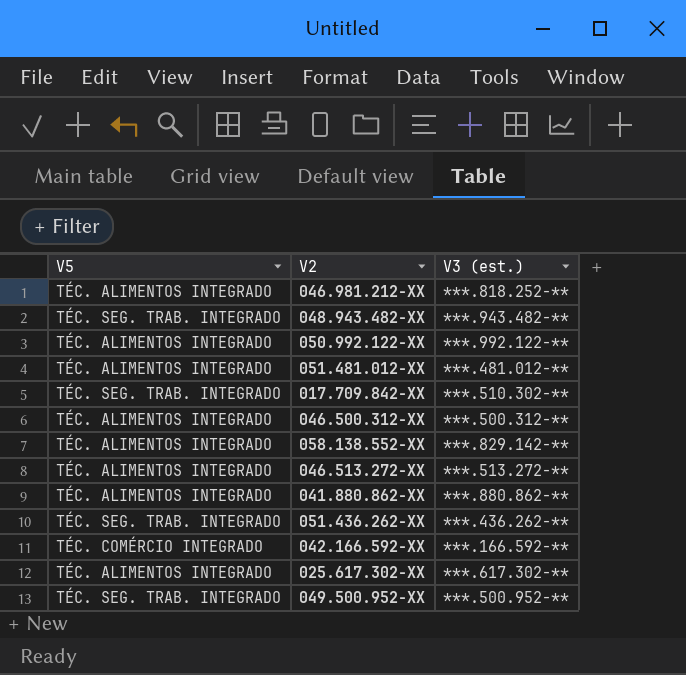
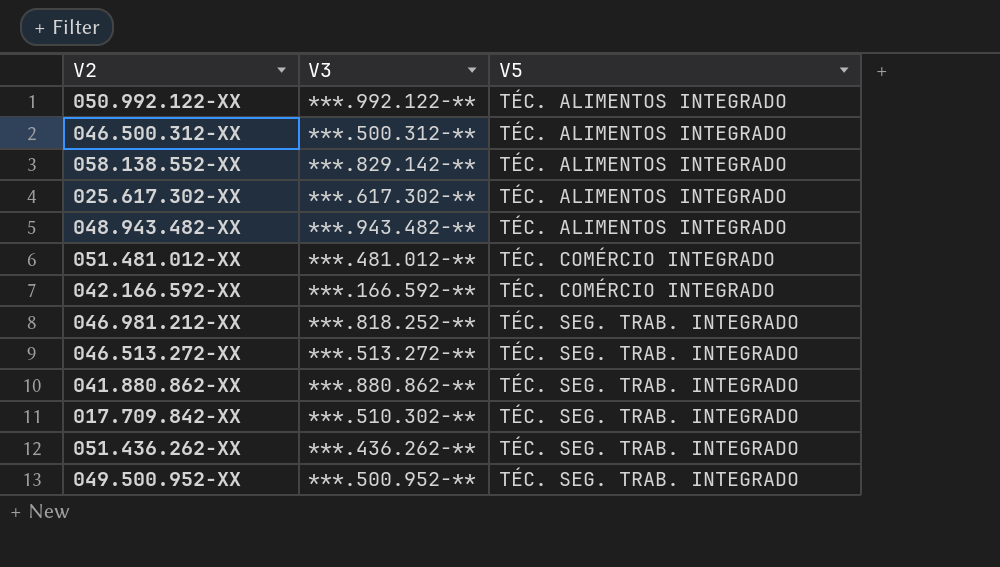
row order: none -> V5 ascending
column name: V3 (est.) -> V3
column V5 | position: 1 -> 3
048.943.482-XX | V5: TÉC. SEG. TRAB. INTEGRADO -> TÉC. ALIMENTOS INTEGRADO
051.481.012-XX | V5: TÉC. ALIMENTOS INTEGRADO -> TÉC. COMÉRCIO INTEGRADO
046.981.212-XX | V5: TÉC. ALIMENTOS INTEGRADO -> TÉC. SEG. TRAB. INTEGRADO
046.513.272-XX | V5: TÉC. ALIMENTOS INTEGRADO -> TÉC. SEG. TRAB. INTEGRADO
041.880.862-XX | V5: TÉC. ALIMENTOS INTEGRADO -> TÉC. SEG. TRAB. INTEGRADO

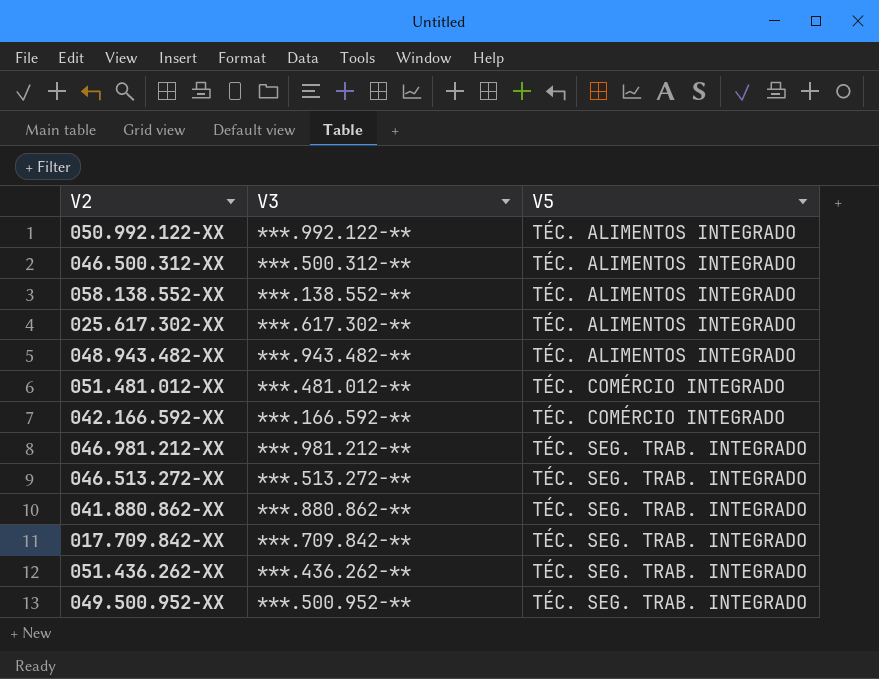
058.138.552-XX | V3: ***.829.142-** -> ***.138.552-**
046.981.212-XX | V3: ***.818.252-** -> ***.981.212-**
017.709.842-XX | V3: ***.510.302-** -> ***.709.842-**

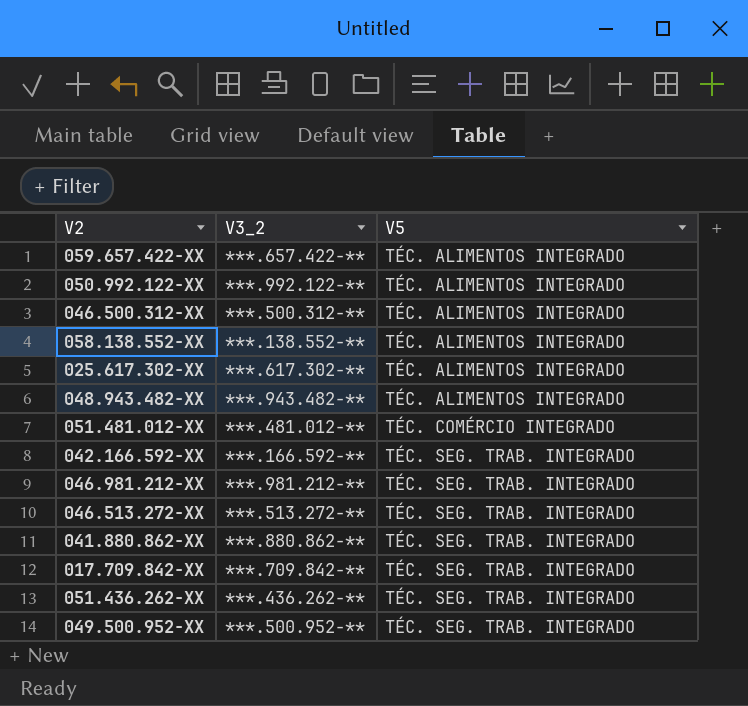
column name: V3 -> V3_2
row 059.657.422-XX: none -> ***.657.422-** | TÉC. ALIMENTOS INTEGRADO
042.166.592-XX | V5: TÉC. COMÉRCIO INTEGRADO -> TÉC. SEG. TRAB. INTEGRADO

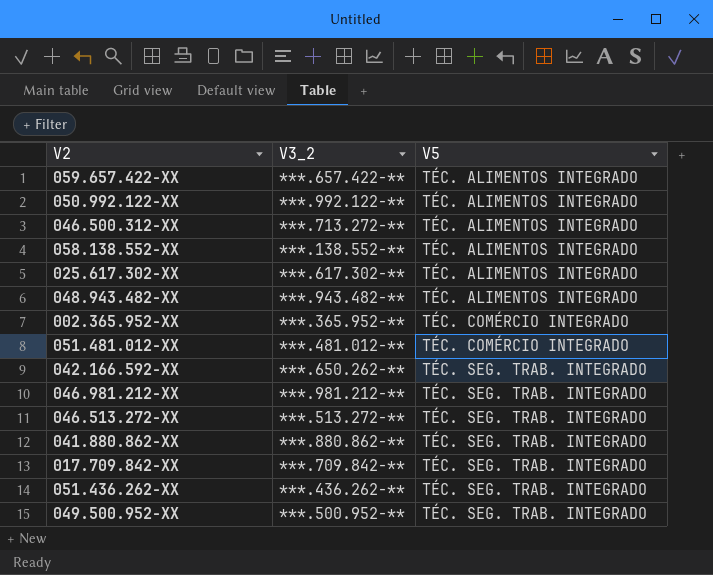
046.500.312-XX | V3_2: ***.500.312-** -> ***.713.272-**
row 002.365.952-XX: none -> ***.365.952-** | TÉC. COMÉRCIO INTEGRADO
042.166.592-XX | V3_2: ***.166.592-** -> ***.650.262-**

